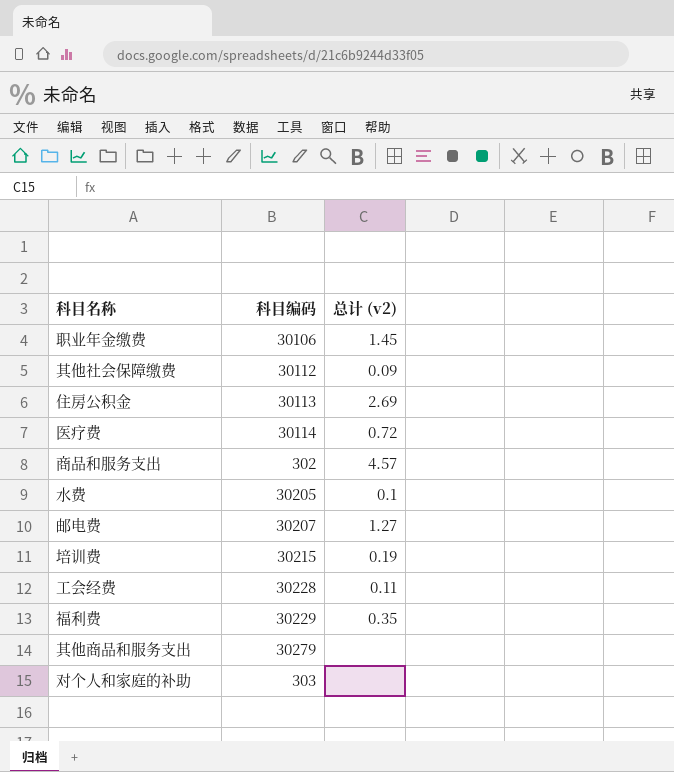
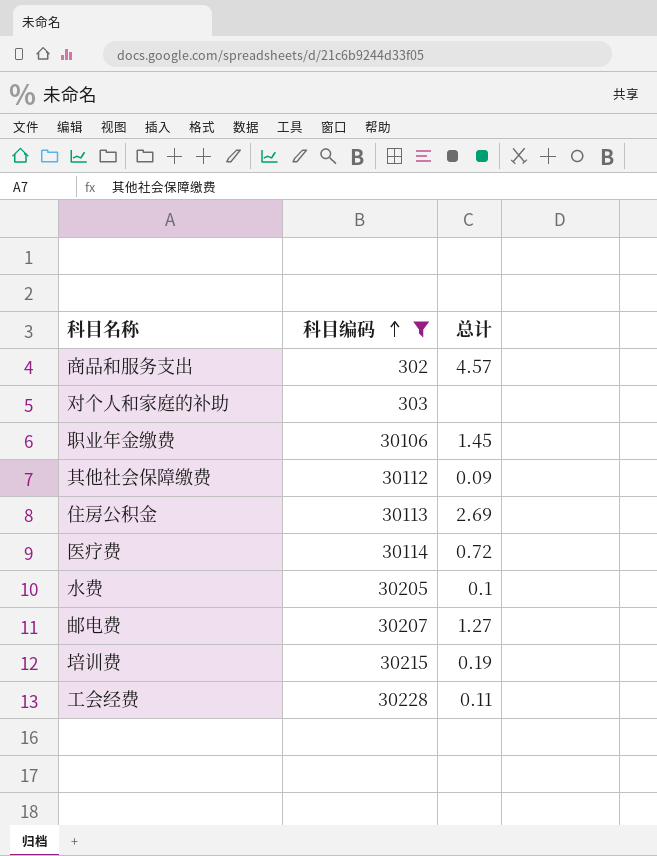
filter: none -> 科目编码 <= 30228
row order: none -> 科目编码 ascending
column name: 总计 (v2) -> 总计

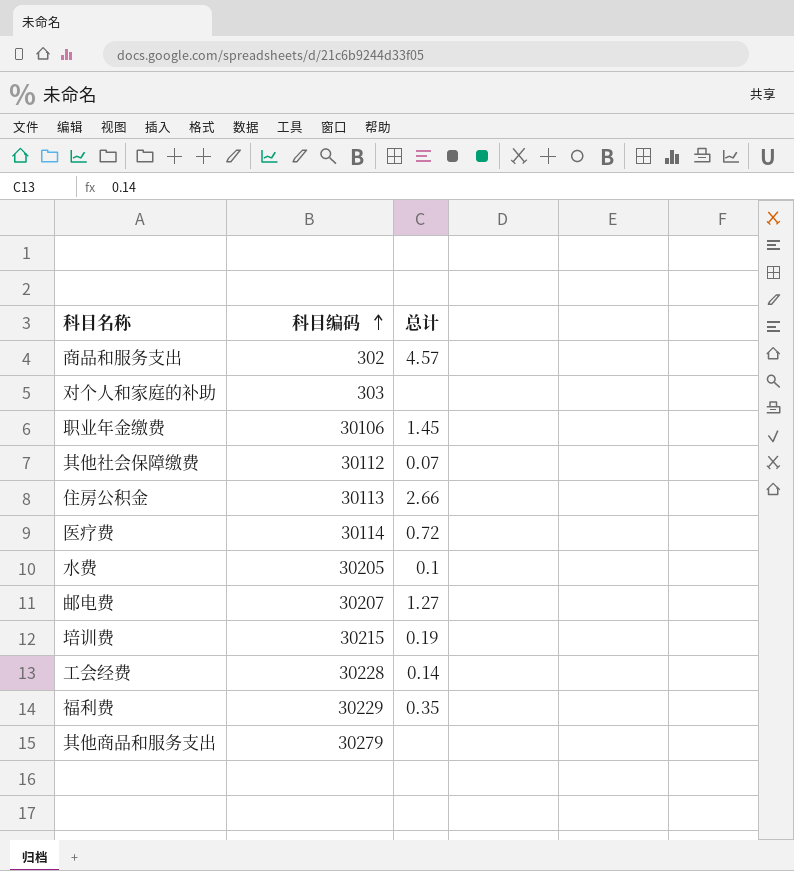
filter: 科目编码 <= 30228 -> none
其他社会保障缴费 | 总计: 0.09 -> 0.07
住房公积金 | 总计: 2.69 -> 2.66
工会经费 | 总计: 0.11 -> 0.14

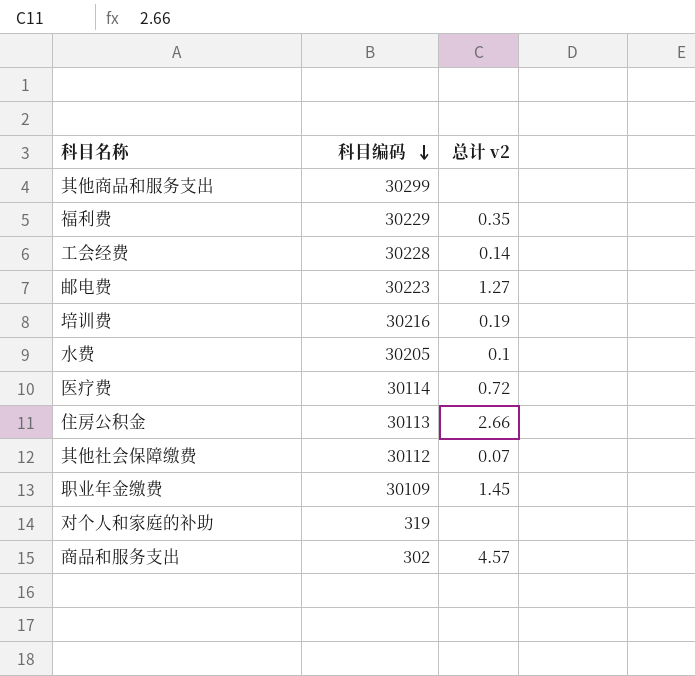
row order: 科目编码 ascending -> 科目编码 descending
column name: 总计 -> 总计 v2
其他商品和服务支出 | 科目编码: 30279 -> 30299
邮电费 | 科目编码: 30207 -> 30223
培训费 | 科目编码: 30215 -> 30216
职业年金缴费 | 科目编码: 30106 -> 30109
对个人和家庭的补助 | 科目编码: 303 -> 319

